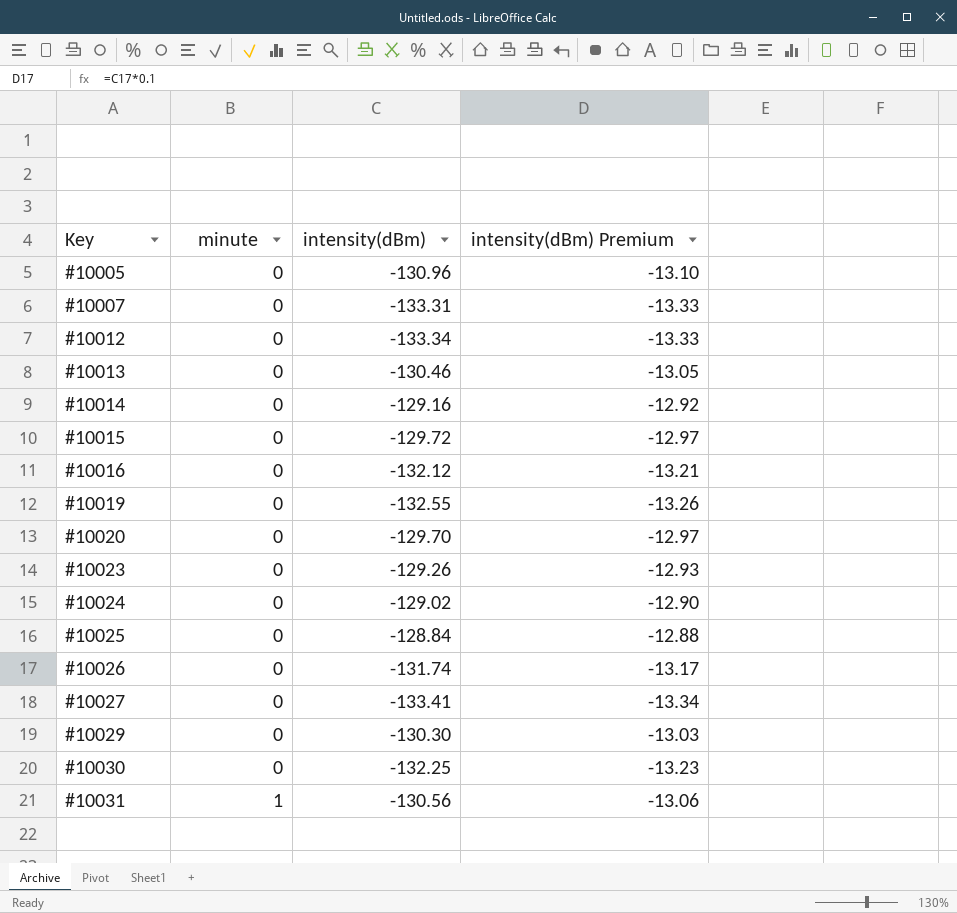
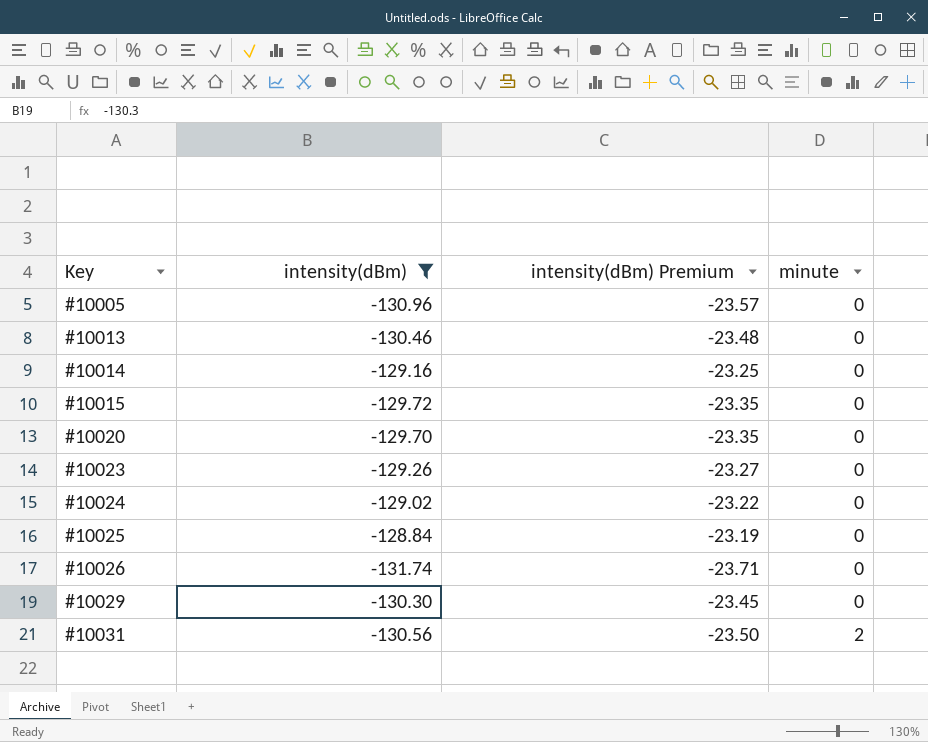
filter: none -> intensity(dBm) >= -131.74
column intensity(dBm) Premium | formula: [intensity(dBm)] * 0.1 -> [intensity(dBm)] * 0.18
column minute | position: 2 -> 4
#10031 | minute: 1 -> 2

